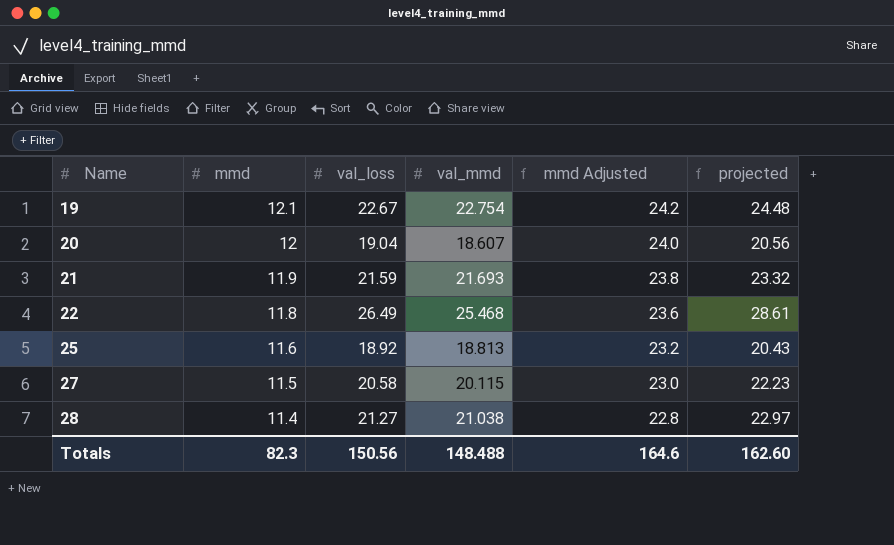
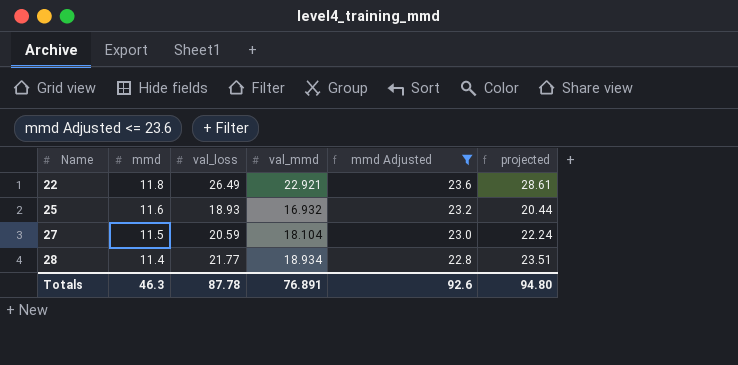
filter: none -> mmd Adjusted <= 23.6
22 | val_mmd: 25.468 -> 22.921
25 | val_loss: 18.92 -> 18.93
25 | val_mmd: 18.813 -> 16.932
25 | projected: 20.43 -> 20.44
27 | val_loss: 20.58 -> 20.59
27 | val_mmd: 20.115 -> 18.104
27 | projected: 22.23 -> 22.24
28 | val_loss: 21.27 -> 21.77
28 | val_mmd: 21.038 -> 18.934
28 | projected: 22.97 -> 23.51
Totals | mmd: 82.3 -> 46.3
Totals | val_loss: 150.56 -> 87.78
Totals | val_mmd: 148.488 -> 76.891
Totals | mmd Adjusted: 164.6 -> 92.6
Totals | projected: 162.60 -> 94.80

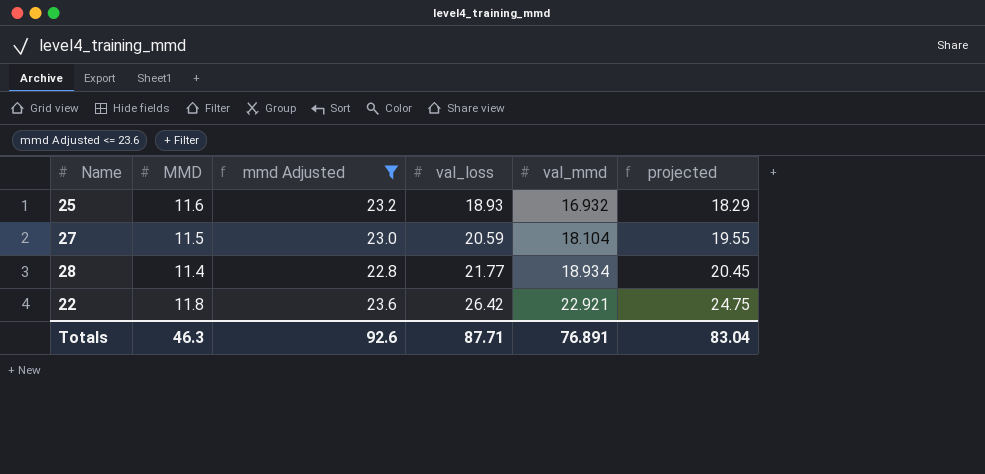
row order: Name ascending -> val_loss ascending
column name: mmd -> MMD
column mmd Adjusted | position: 5 -> 3
column projected | formula: [val_loss] * 1.08 -> [val_mmd] * 1.08
22 | val_loss: 26.49 -> 26.42
Totals | val_loss: 87.78 -> 87.71
Totals | projected: 94.80 -> 83.04

